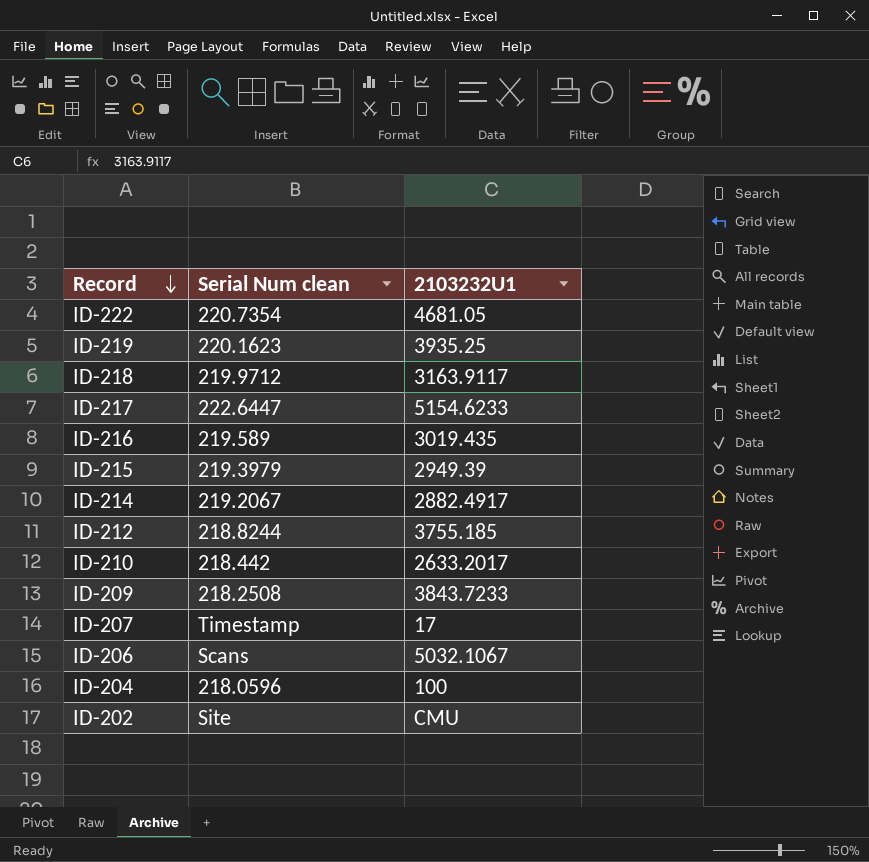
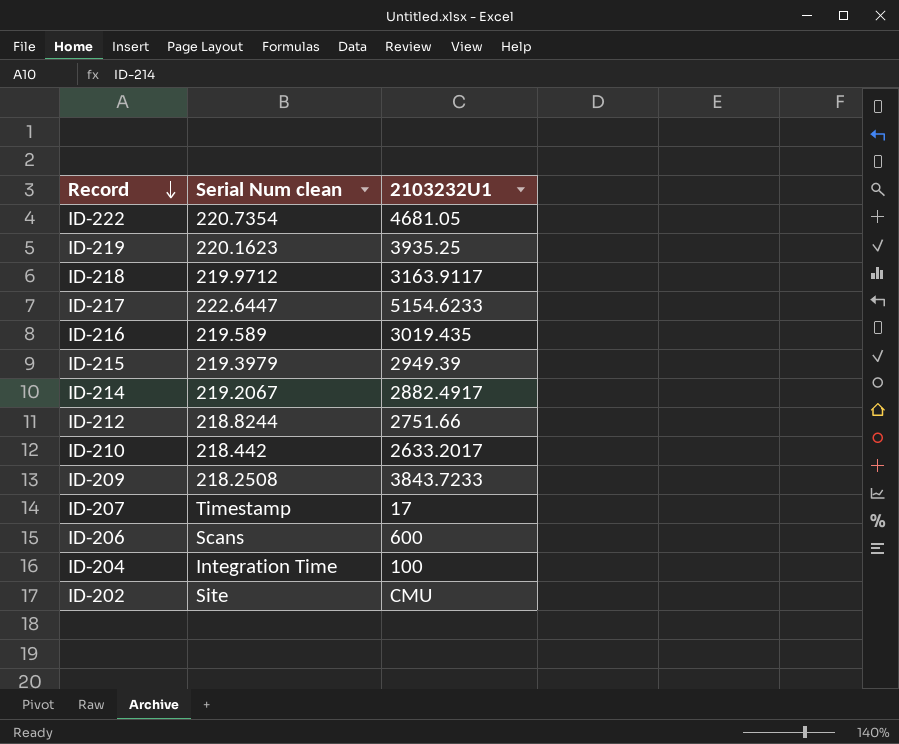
ID-212 | 2103232U1: 3755.185 -> 2751.66
ID-206 | 2103232U1: 5032.1067 -> 600
ID-204 | Serial Num clean: 218.0596 -> Integration Time

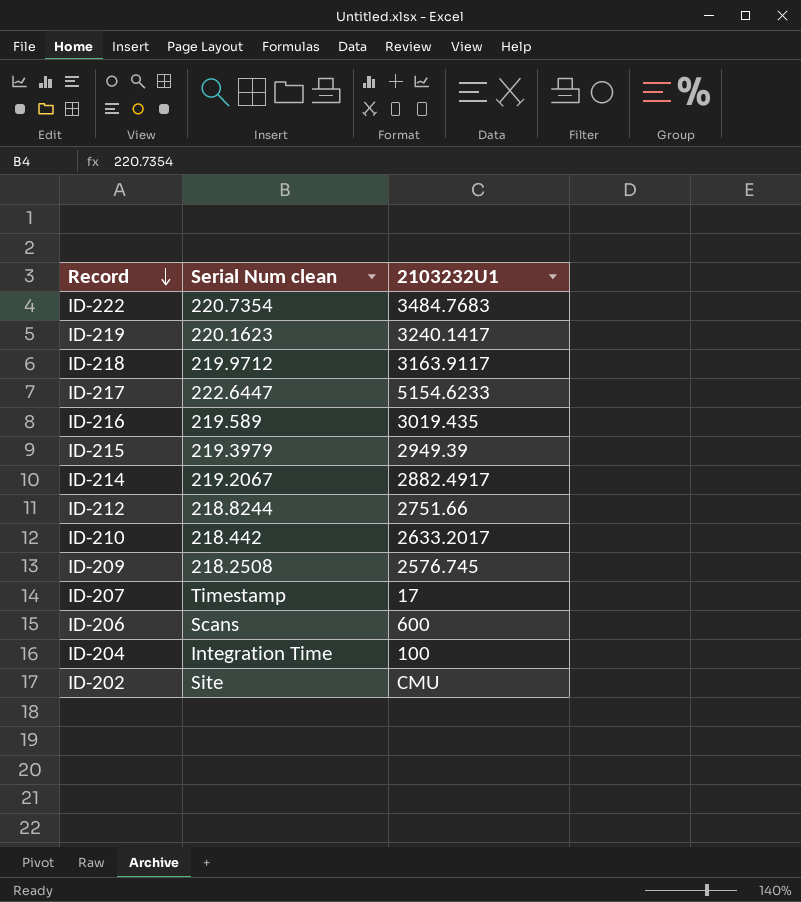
ID-222 | 2103232U1: 4681.05 -> 3484.7683
ID-219 | 2103232U1: 3935.25 -> 3240.1417
ID-209 | 2103232U1: 3843.7233 -> 2576.745

